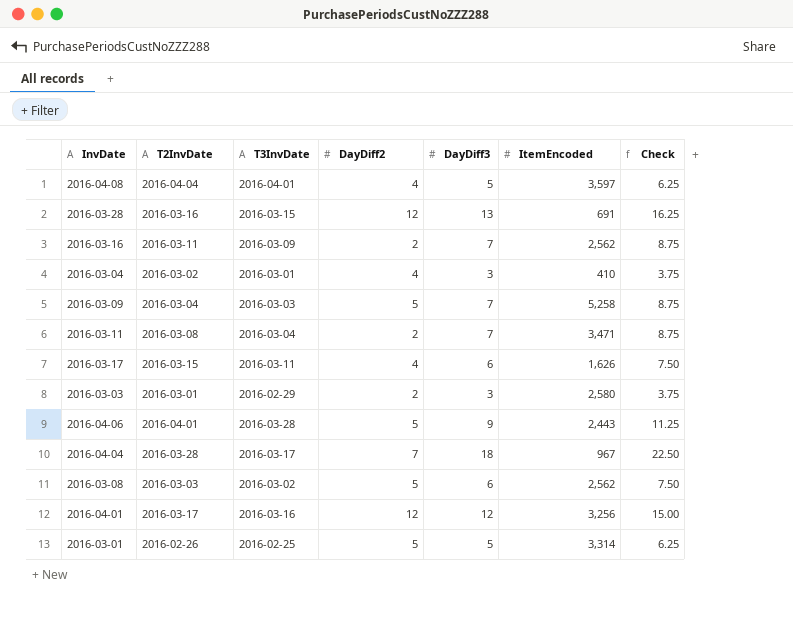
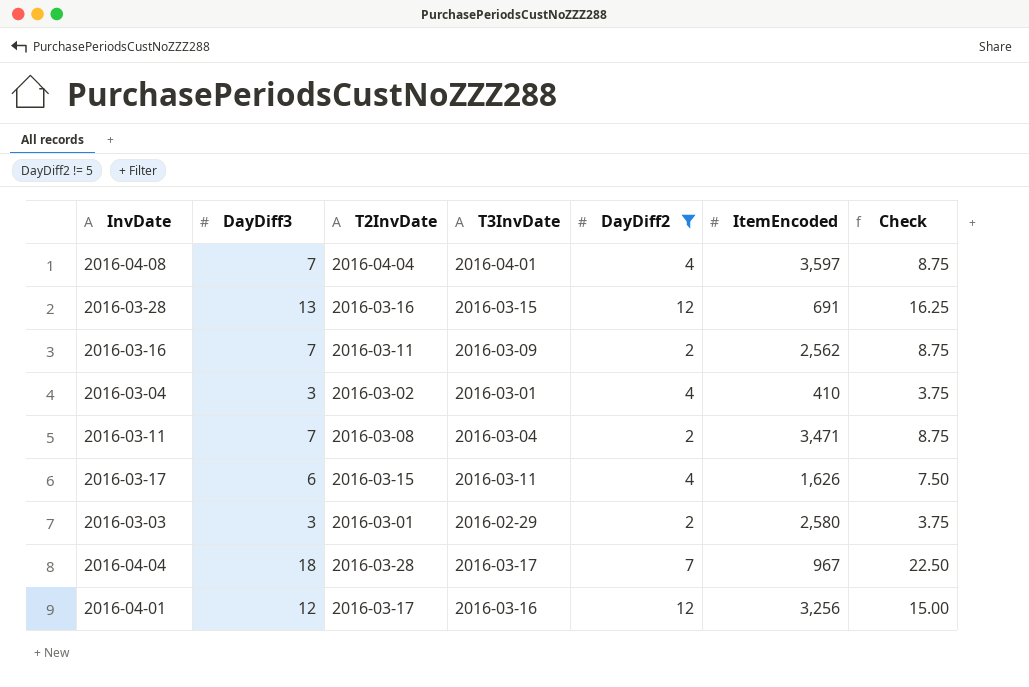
filter: none -> DayDiff2 != 5
column DayDiff3 | position: 5 -> 2
2016-04-08 | DayDiff3: 5 -> 7
2016-04-08 | Check: 6.25 -> 8.75

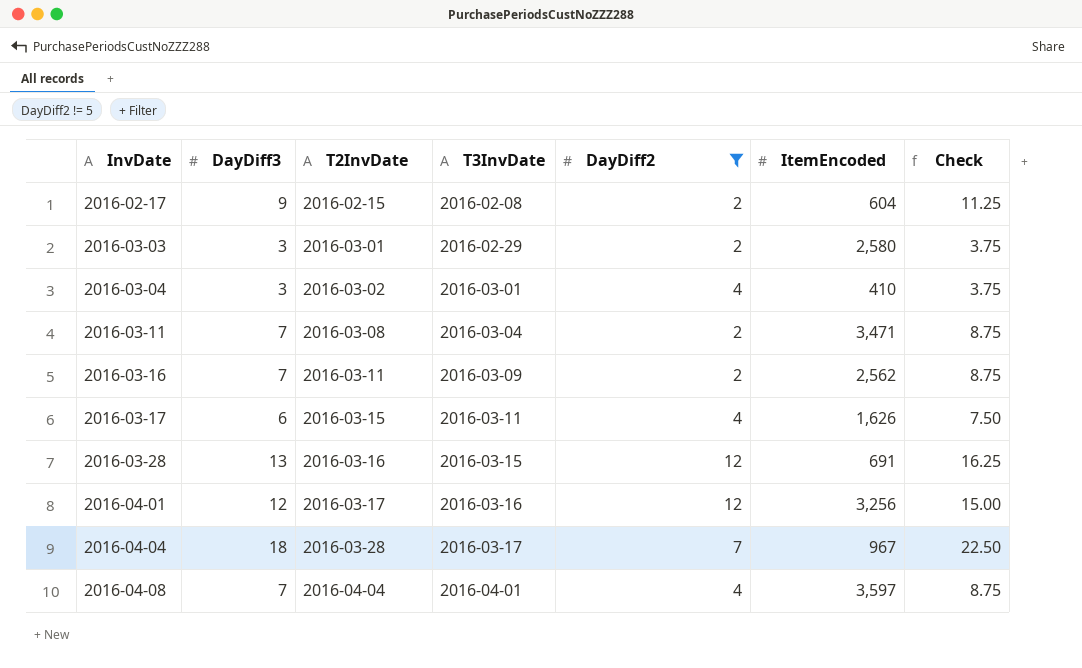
row order: none -> InvDate ascending
row 2016-02-17: none -> 9 | 2016-02-15 | 2016-02-08 | 2 | 604 | 11.25

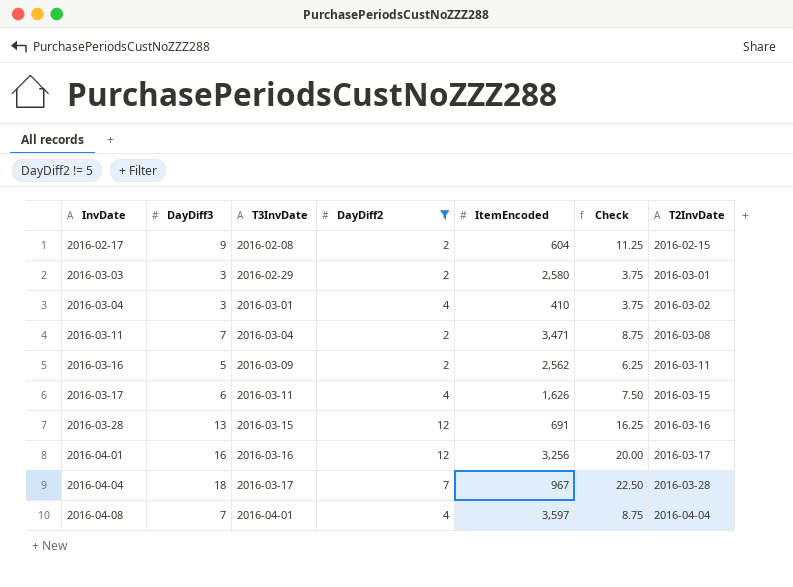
column T2InvDate | position: 3 -> 7
2016-03-16 | DayDiff3: 7 -> 5
2016-03-16 | Check: 8.75 -> 6.25
2016-04-01 | DayDiff3: 12 -> 16
2016-04-01 | Check: 15.00 -> 20.00

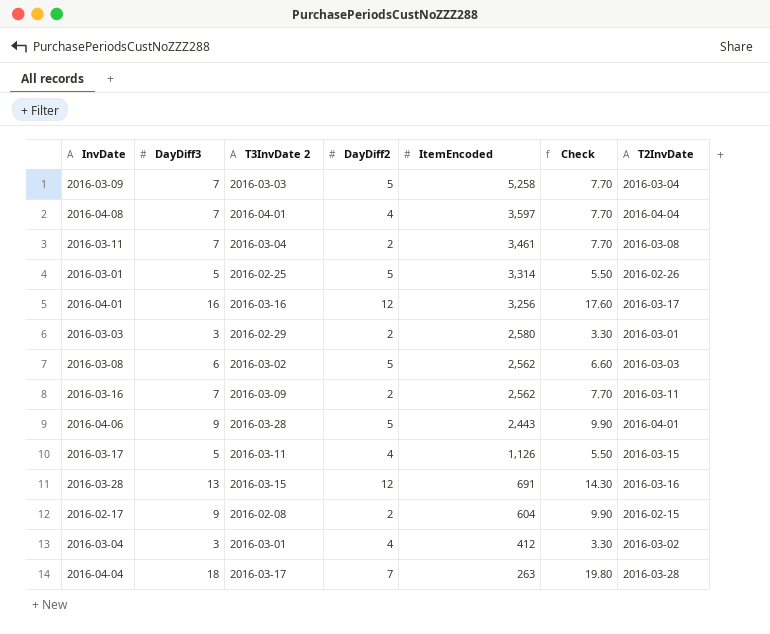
filter: DayDiff2 != 5 -> none
row order: InvDate ascending -> ItemEncoded descending
column name: T3InvDate -> T3InvDate 2
column Check | formula: [DayDiff3] * 1.25 -> [DayDiff3] * 1.1
2016-03-11 | ItemEncoded: 3,471 -> 3,461
2016-03-16 | DayDiff3: 5 -> 7
2016-03-17 | DayDiff3: 6 -> 5
2016-03-17 | ItemEncoded: 1,626 -> 1,126
2016-03-04 | ItemEncoded: 410 -> 412
2016-04-04 | ItemEncoded: 967 -> 263

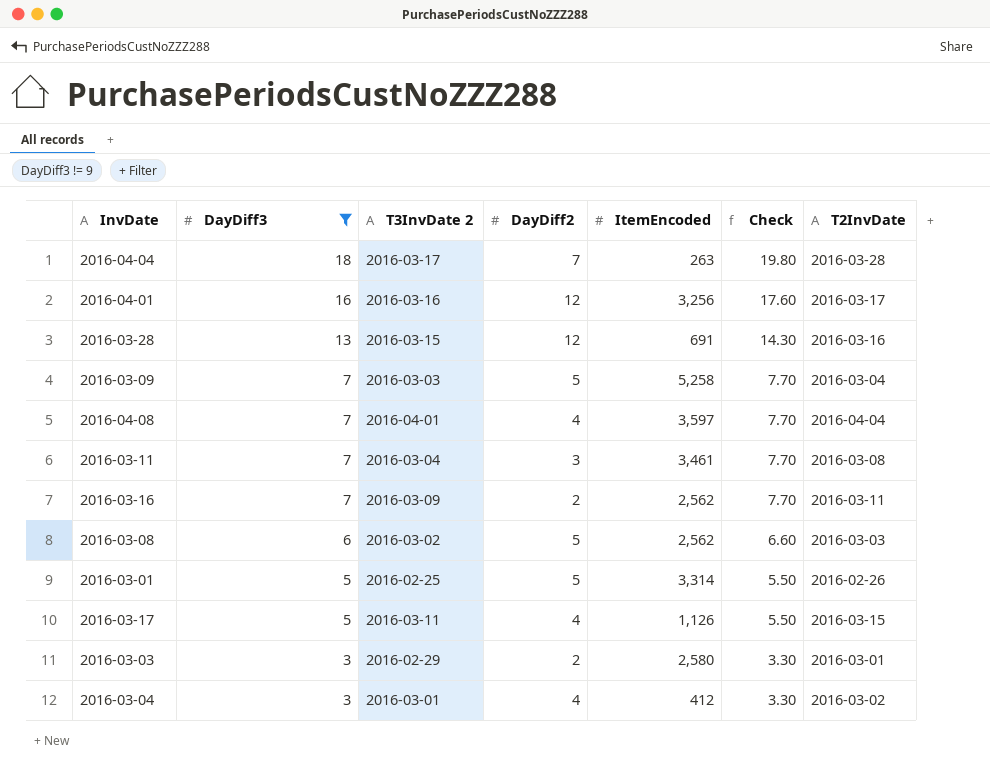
filter: none -> DayDiff3 != 9
row order: ItemEncoded descending -> DayDiff3 descending
2016-03-11 | DayDiff2: 2 -> 3

